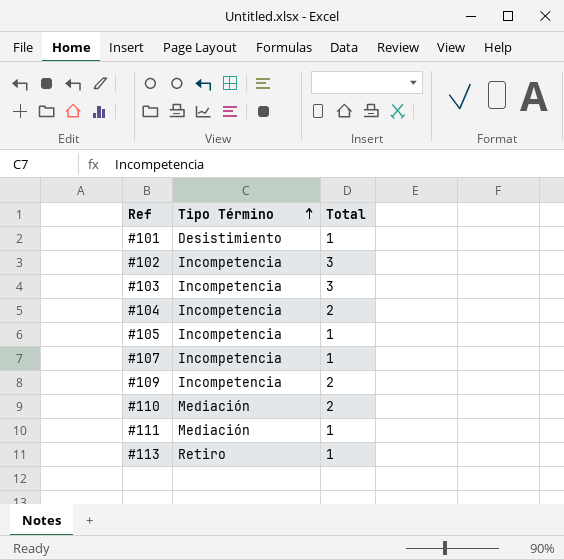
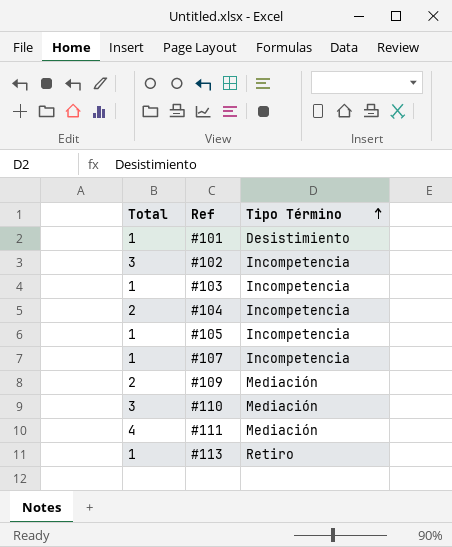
column Total | position: 3 -> 1
#103 | Total: 3 -> 1
#109 | Tipo Término: Incompetencia -> Mediación
#110 | Total: 2 -> 3
#111 | Total: 1 -> 4

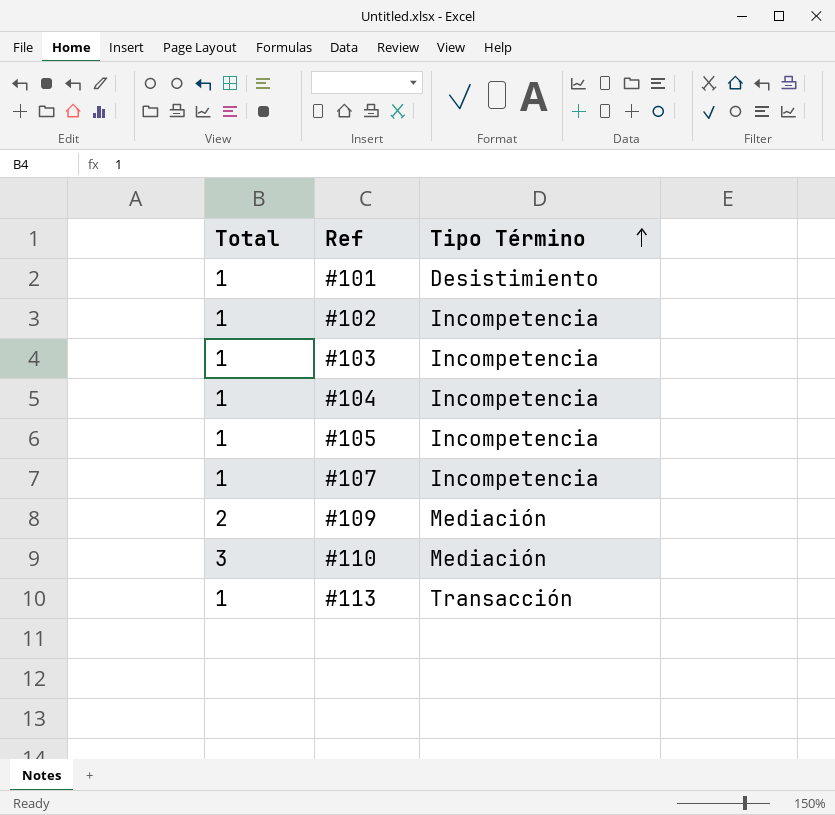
row #111: 4 | Mediación -> none
#102 | Total: 3 -> 1
#104 | Total: 2 -> 1
#113 | Tipo Término: Retiro -> Transacción

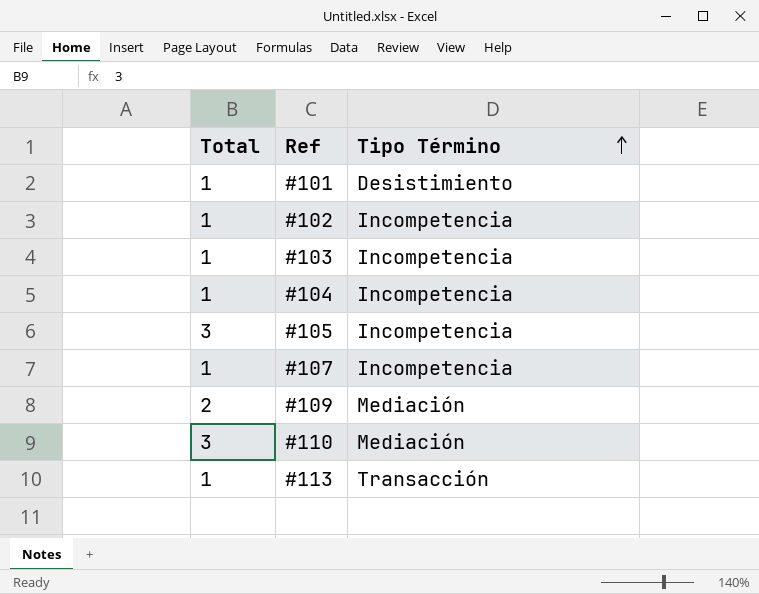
#105 | Total: 1 -> 3

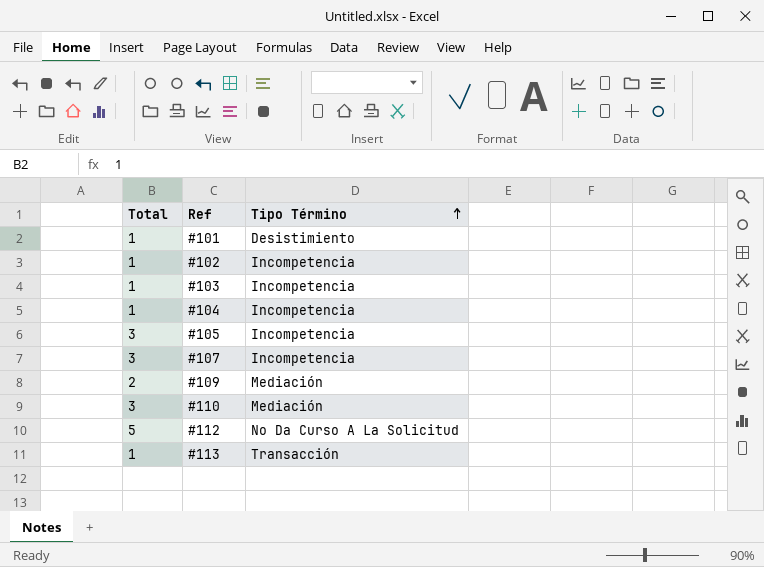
#107 | Total: 1 -> 3
row #112: none -> 5 | No Da Curso A La Solicitud

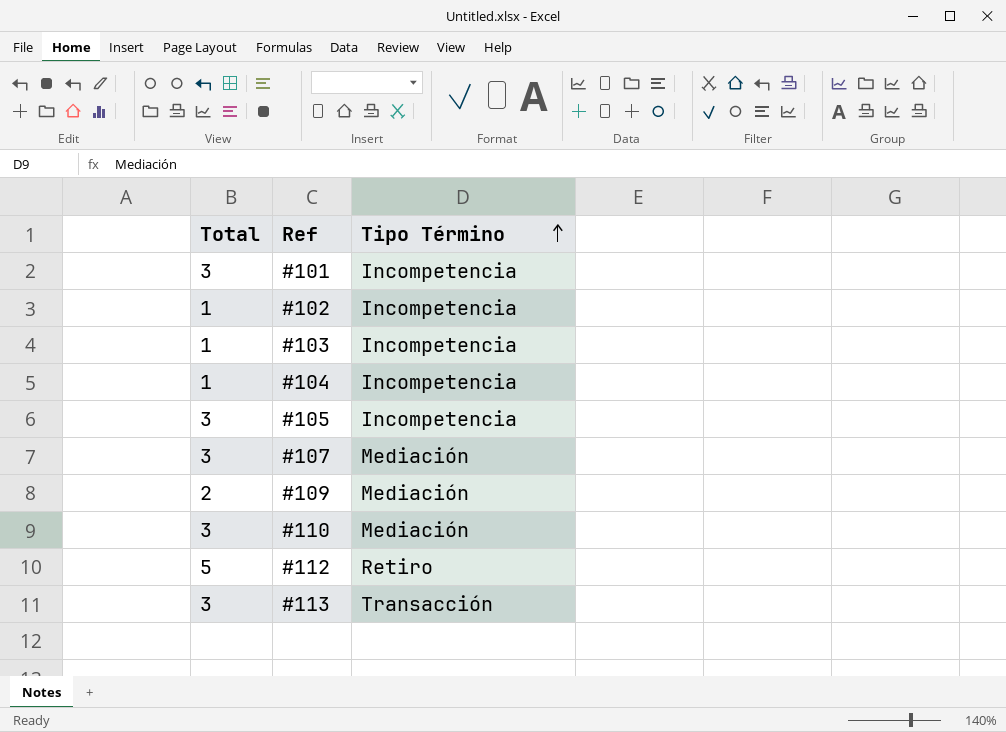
#101 | Total: 1 -> 3
#101 | Tipo Término: Desistimiento -> Incompetencia
#107 | Tipo Término: Incompetencia -> Mediación
#112 | Tipo Término: No Da Curso A La Solicitud -> Retiro
#113 | Total: 1 -> 3

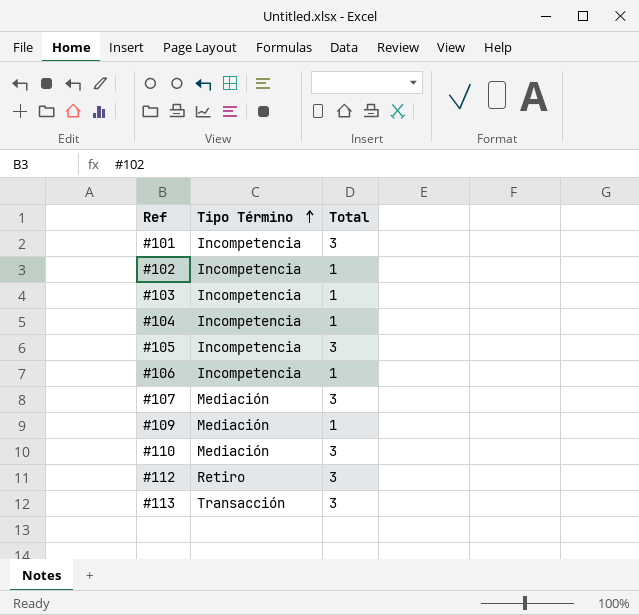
column Total | position: 1 -> 3
row #106: none -> Incompetencia | 1
#109 | Total: 2 -> 1
#112 | Total: 5 -> 3

